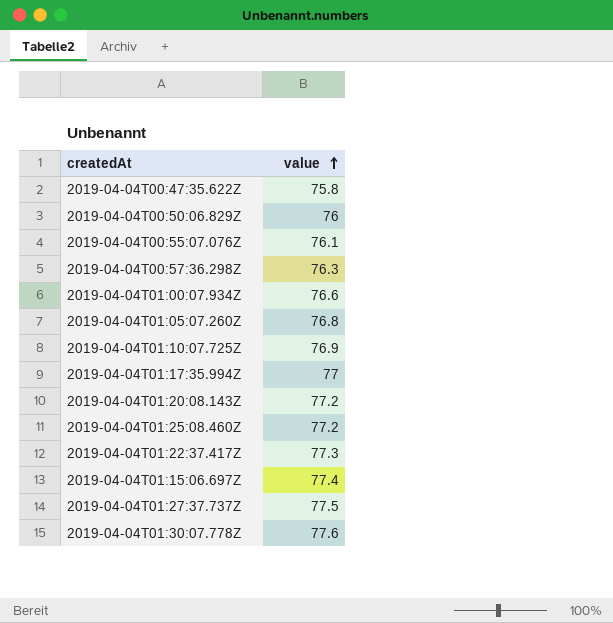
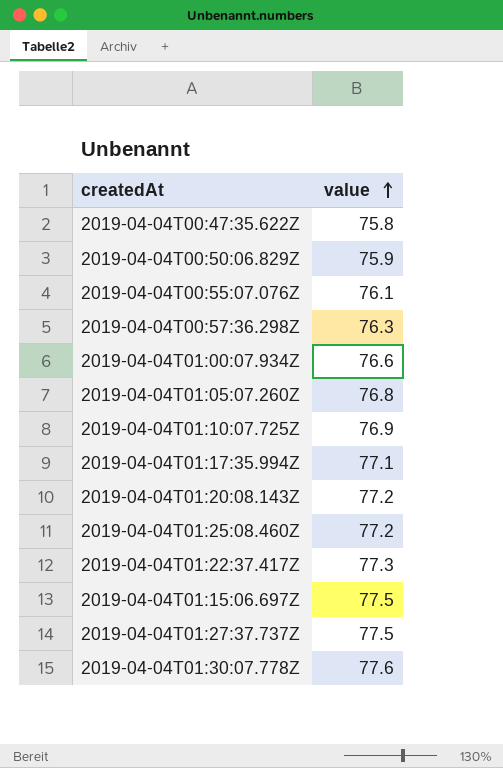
2019-04-04T00:50:06.829Z | value: 76 -> 75.9
2019-04-04T01:17:35.994Z | value: 77 -> 77.1
2019-04-04T01:15:06.697Z | value: 77.4 -> 77.5

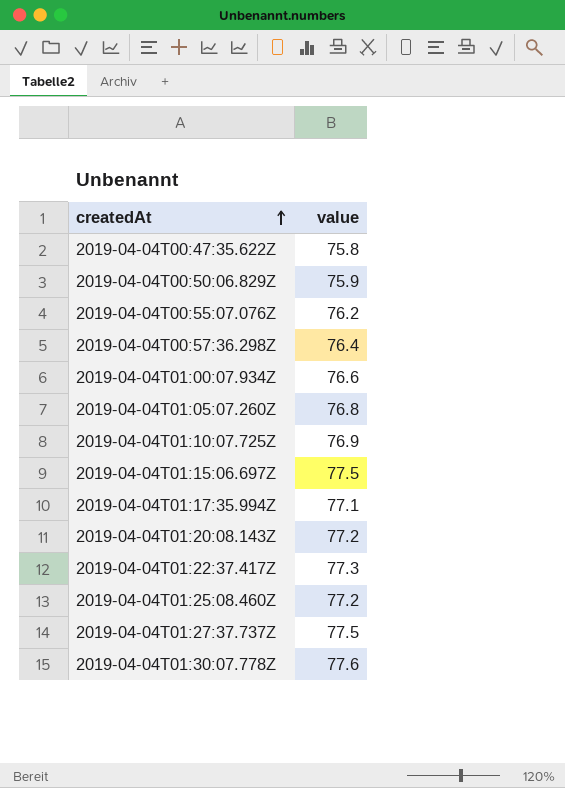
row order: value ascending -> createdAt ascending
2019-04-04T00:55:07.076Z | value: 76.1 -> 76.2
2019-04-04T00:57:36.298Z | value: 76.3 -> 76.4

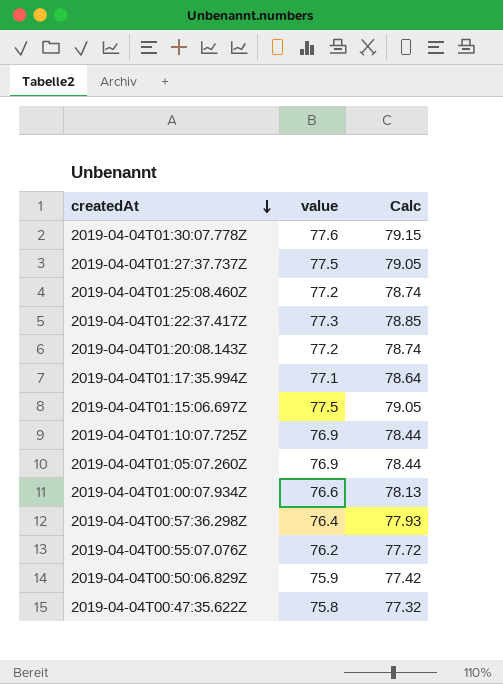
row order: createdAt ascending -> createdAt descending
column Calc | formula: none -> [value] * 1.02
2019-04-04T01:05:07.260Z | value: 76.8 -> 76.9

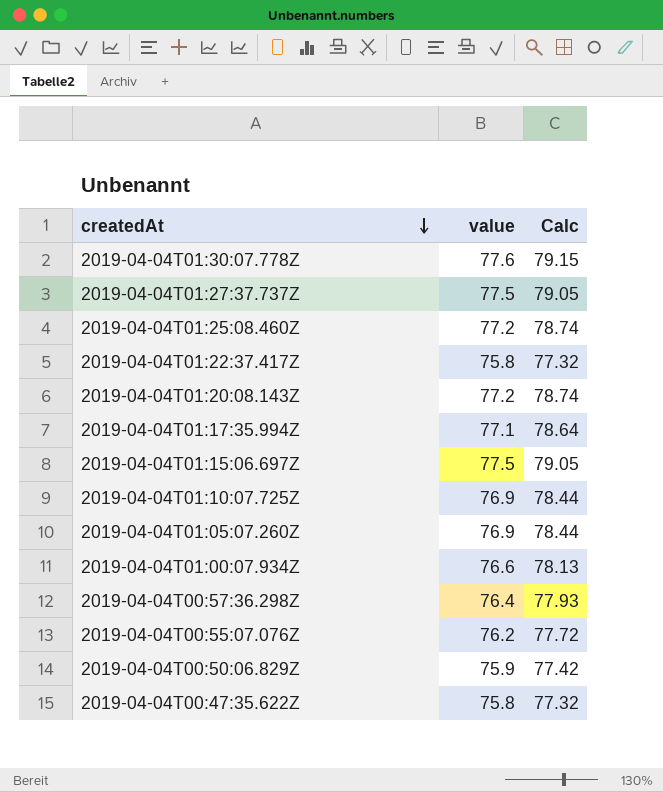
2019-04-04T01:22:37.417Z | value: 77.3 -> 75.8
2019-04-04T01:22:37.417Z | Calc: 78.85 -> 77.32

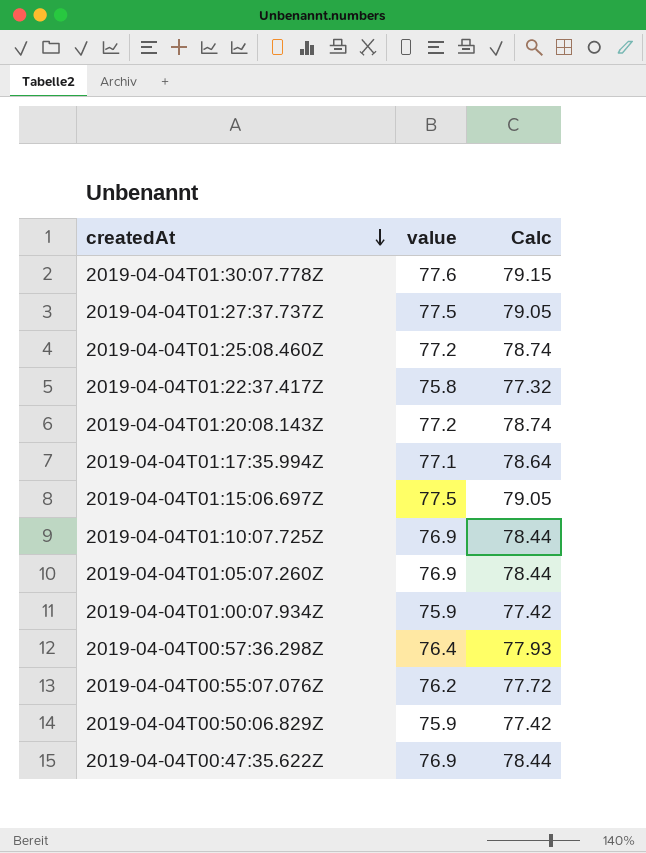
2019-04-04T01:00:07.934Z | value: 76.6 -> 75.9
2019-04-04T01:00:07.934Z | Calc: 78.13 -> 77.42
2019-04-04T00:47:35.622Z | value: 75.8 -> 76.9
2019-04-04T00:47:35.622Z | Calc: 77.32 -> 78.44

